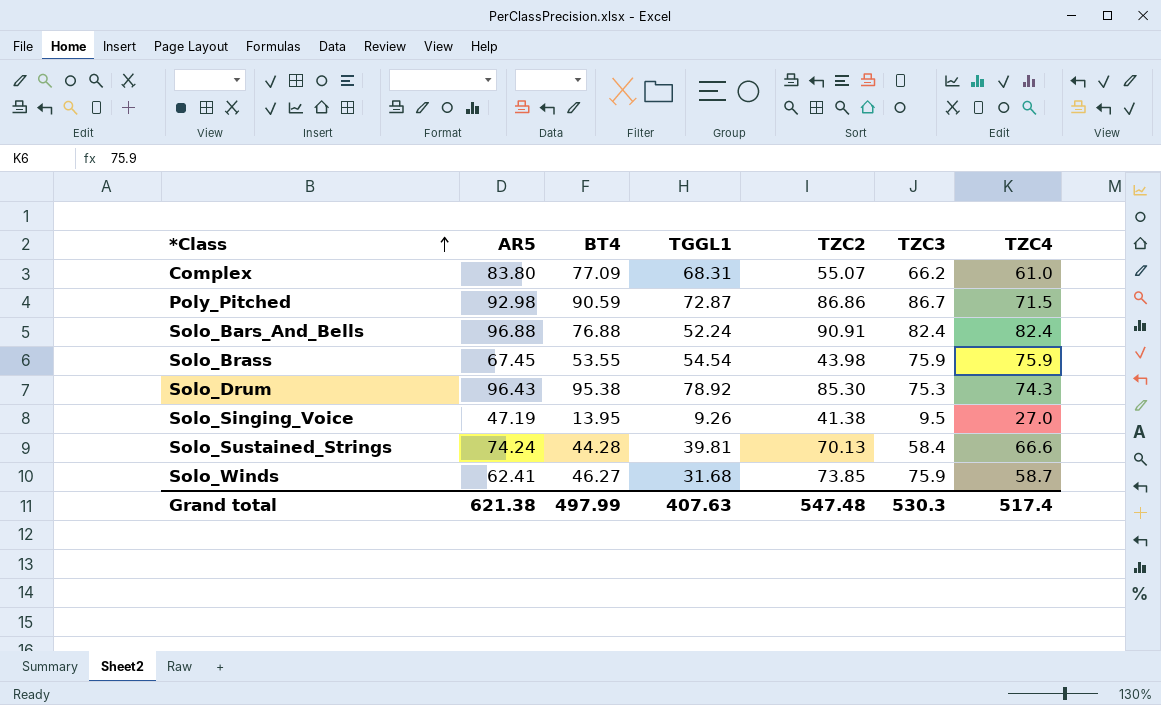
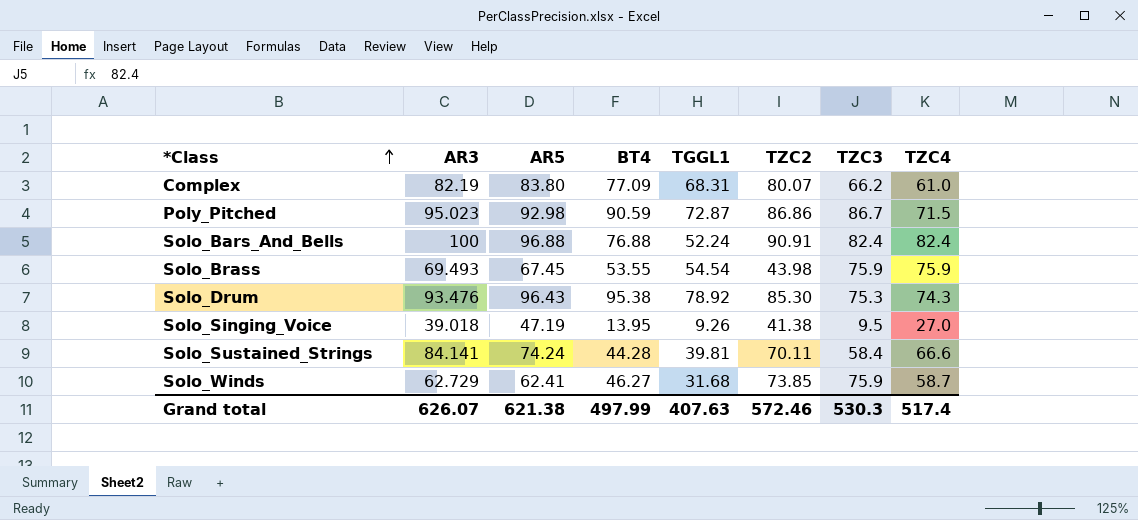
column AR3 | position: none -> 2
Complex | TZC2: 55.07 -> 80.07
Solo_Sustained_Strings | TZC2: 70.13 -> 70.11
Grand total | TZC2: 547.48 -> 572.46

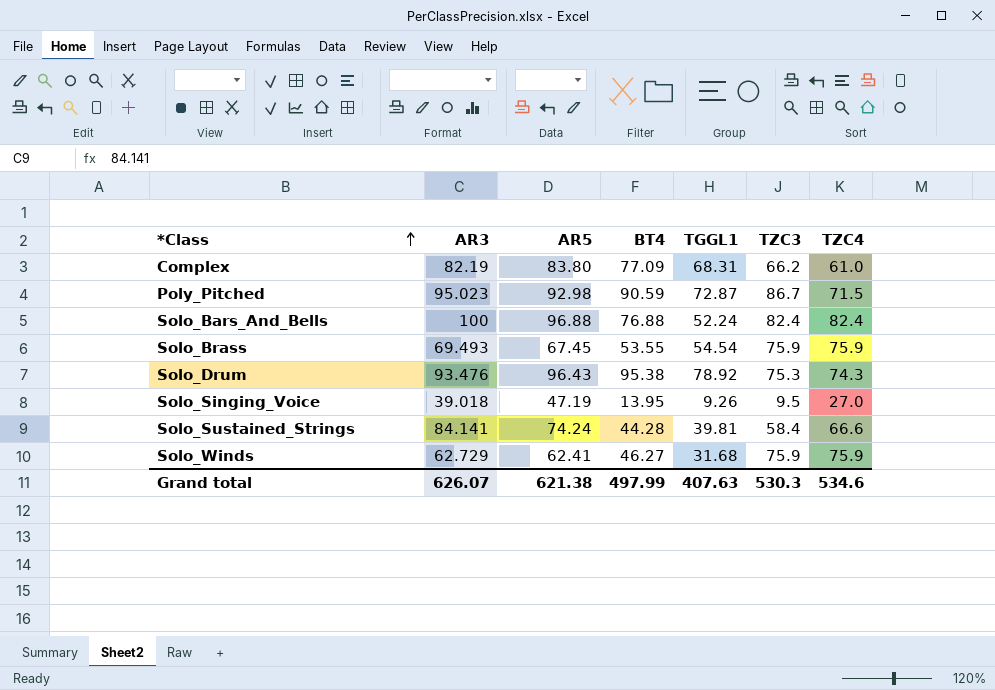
column TZC2 | position: 6 -> none
Solo_Winds | TZC4: 58.7 -> 75.9
Grand total | TZC4: 517.4 -> 534.6

